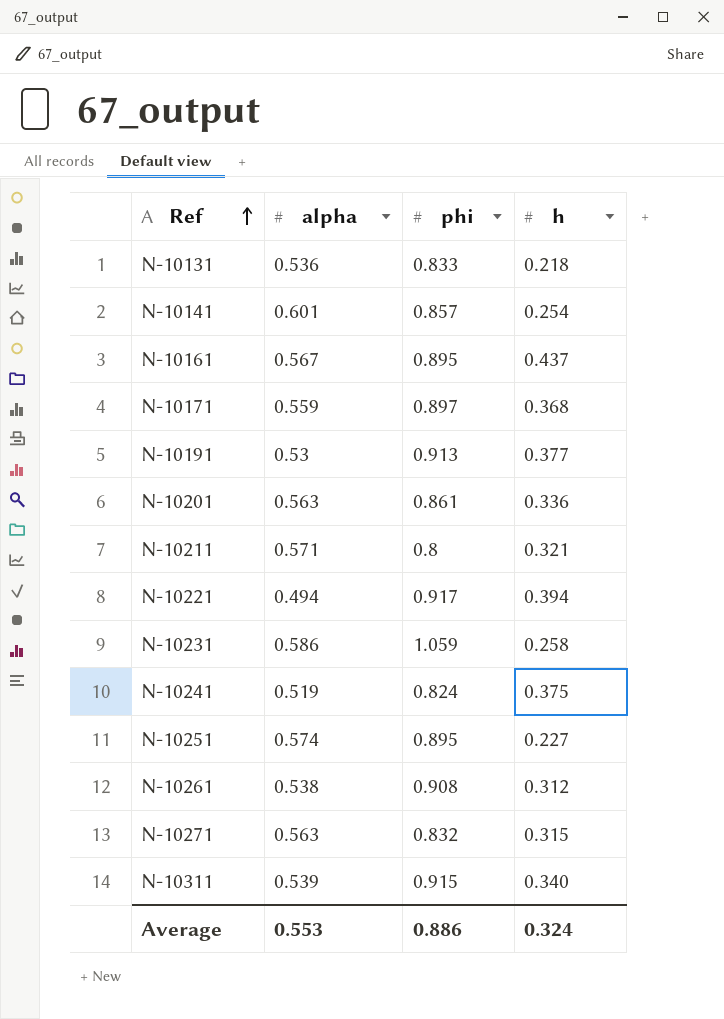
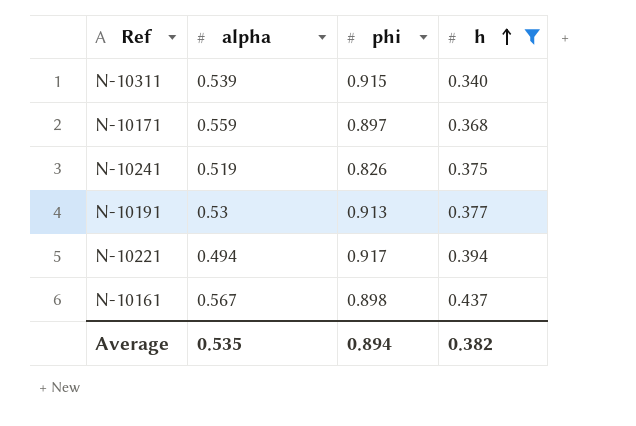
filter: none -> h >= 0.340
row order: Ref ascending -> h ascending
N-10241 | phi: 0.824 -> 0.826
N-10161 | phi: 0.895 -> 0.898
Average | alpha: 0.553 -> 0.535
Average | phi: 0.886 -> 0.894
Average | h: 0.324 -> 0.382

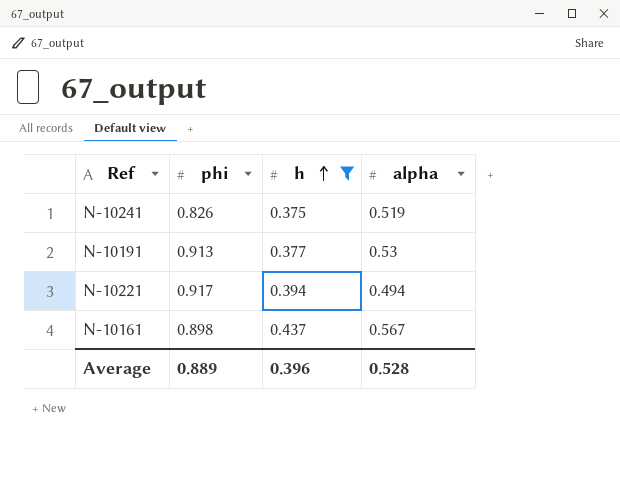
column alpha | position: 2 -> 4
row N-10311: 0.539 | 0.915 | 0.340 -> none
row N-10171: 0.559 | 0.897 | 0.368 -> none
Average | phi: 0.894 -> 0.889
Average | h: 0.382 -> 0.396
Average | alpha: 0.535 -> 0.528

